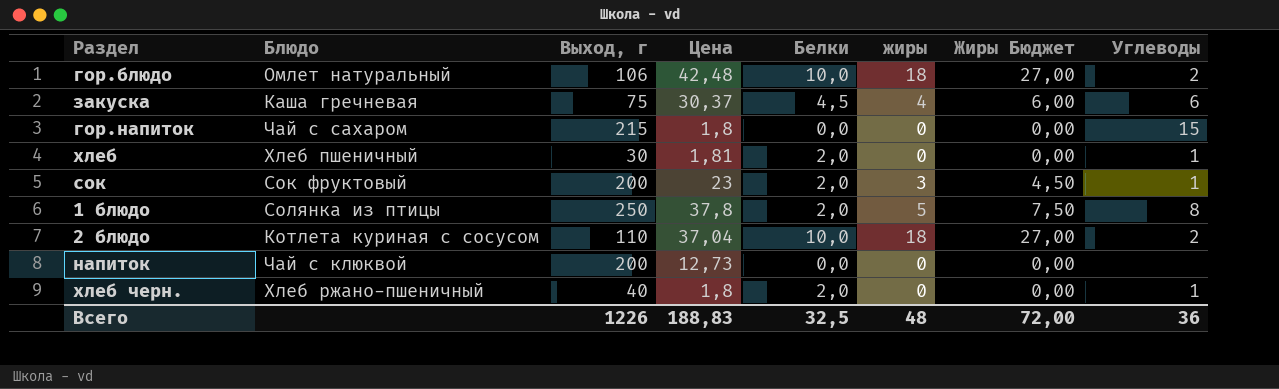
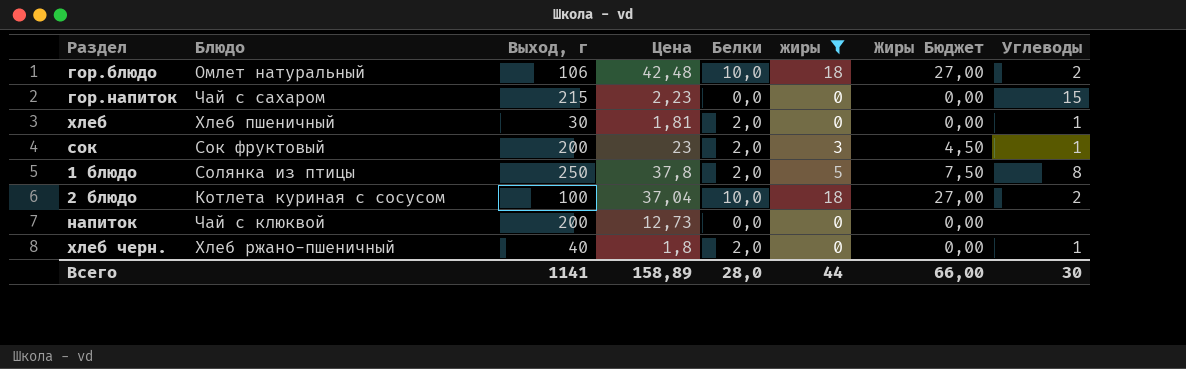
filter: none -> жиры != 4
гор.напиток | Цена: 1,8 -> 2,23
2 блюдо | Выход, г: 110 -> 100
Всего | Выход, г: 1226 -> 1141
Всего | Цена: 188,83 -> 158,89
Всего | Белки: 32,5 -> 28,0
Всего | жиры: 48 -> 44
Всего | Жиры Бюджет: 72,00 -> 66,00
Всего | Углеводы: 36 -> 30

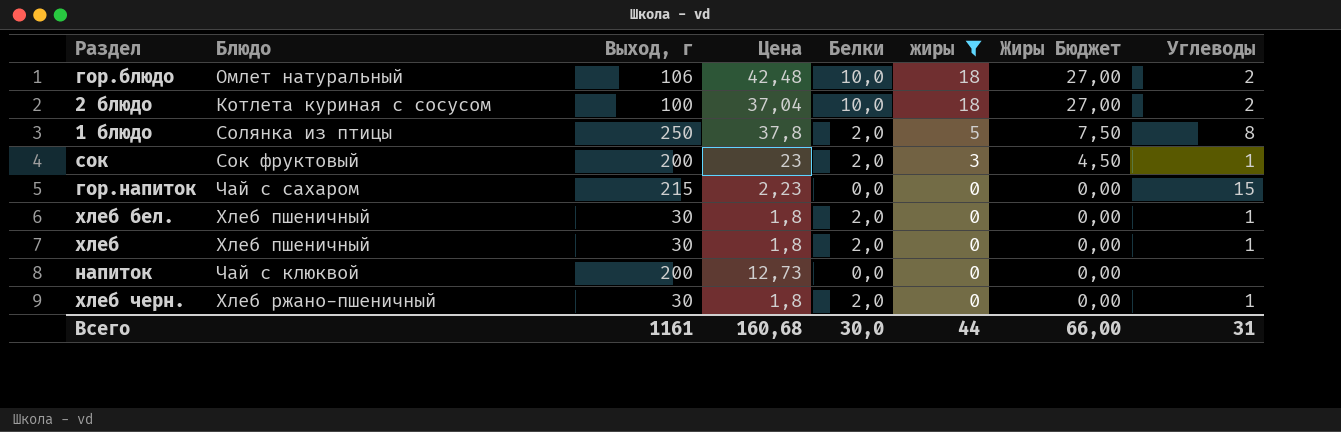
row order: none -> жиры descending
row хлеб бел.: none -> Хлеб пшеничный | 30 | 1,8 | 2,0 | 0 | 0,00 | 1
хлеб | Цена: 1,81 -> 1,8
хлеб черн. | Выход, г: 40 -> 30
Всего | Выход, г: 1141 -> 1161
Всего | Цена: 158,89 -> 160,68
Всего | Белки: 28,0 -> 30,0
Всего | Углеводы: 30 -> 31

